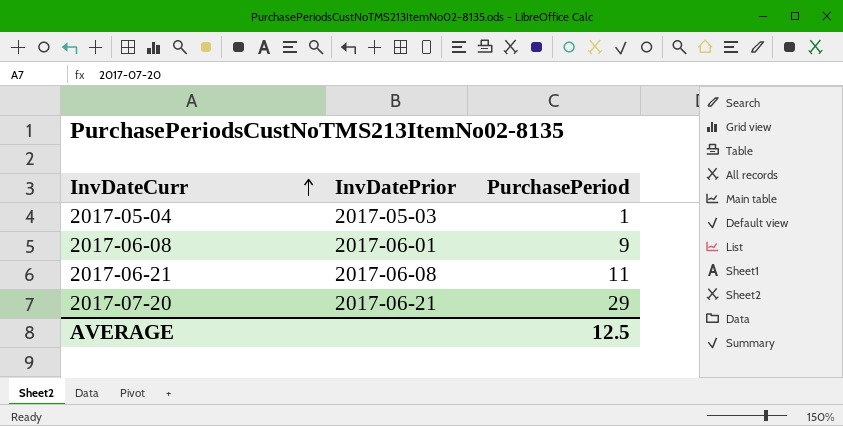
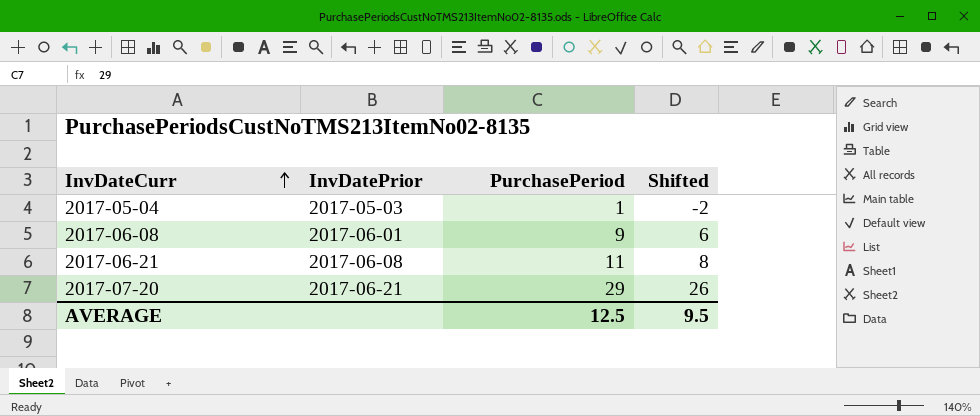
column Shifted | formula: none -> [PurchasePeriod] - 3

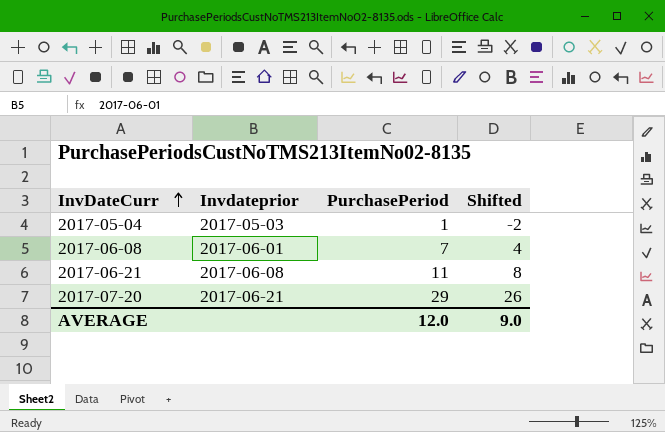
column name: InvDatePrior -> Invdateprior
2017-06-08 | PurchasePeriod: 9 -> 7
2017-06-08 | Shifted: 6 -> 4
AVERAGE | PurchasePeriod: 12.5 -> 12.0
AVERAGE | Shifted: 9.5 -> 9.0

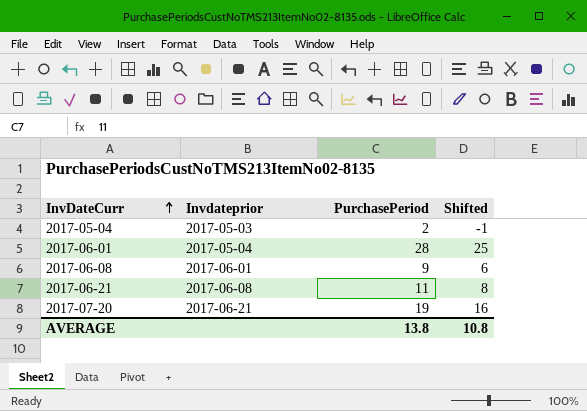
2017-05-04 | PurchasePeriod: 1 -> 2
2017-05-04 | Shifted: -2 -> -1
row 2017-06-01: none -> 2017-05-04 | 28 | 25
2017-06-08 | PurchasePeriod: 7 -> 9
2017-06-08 | Shifted: 4 -> 6
2017-07-20 | PurchasePeriod: 29 -> 19
2017-07-20 | Shifted: 26 -> 16
AVERAGE | PurchasePeriod: 12.0 -> 13.8
AVERAGE | Shifted: 9.0 -> 10.8

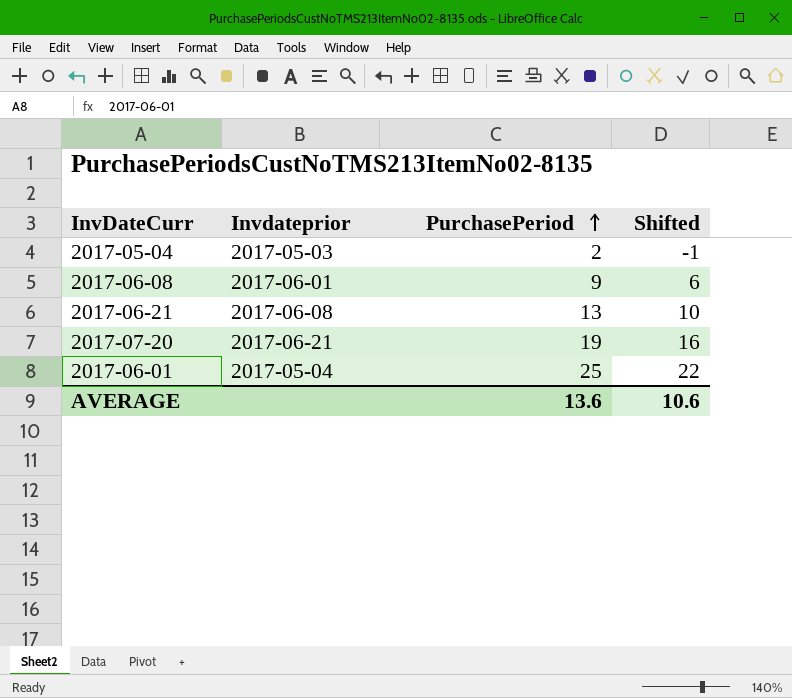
row order: InvDateCurr ascending -> PurchasePeriod ascending
2017-06-21 | PurchasePeriod: 11 -> 13
2017-06-21 | Shifted: 8 -> 10
2017-06-01 | PurchasePeriod: 28 -> 25
2017-06-01 | Shifted: 25 -> 22
AVERAGE | PurchasePeriod: 13.8 -> 13.6
AVERAGE | Shifted: 10.8 -> 10.6

